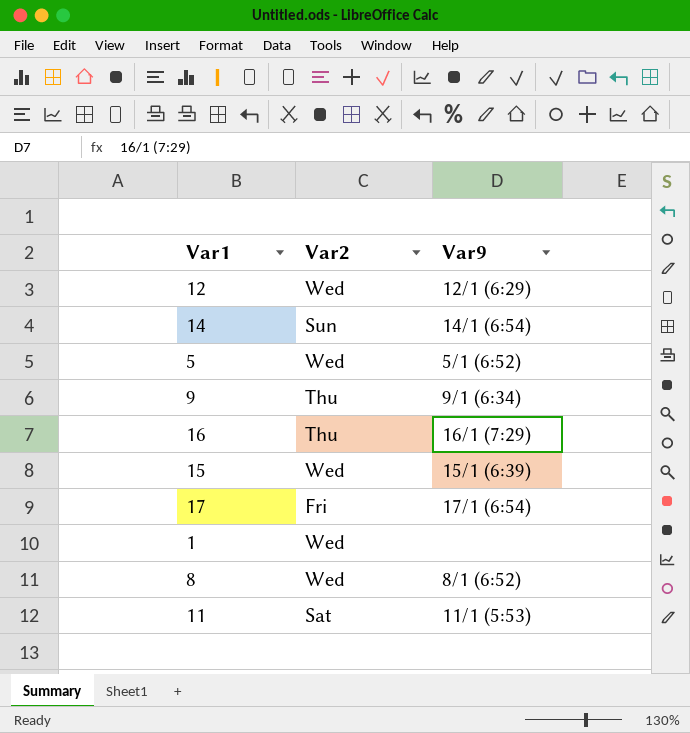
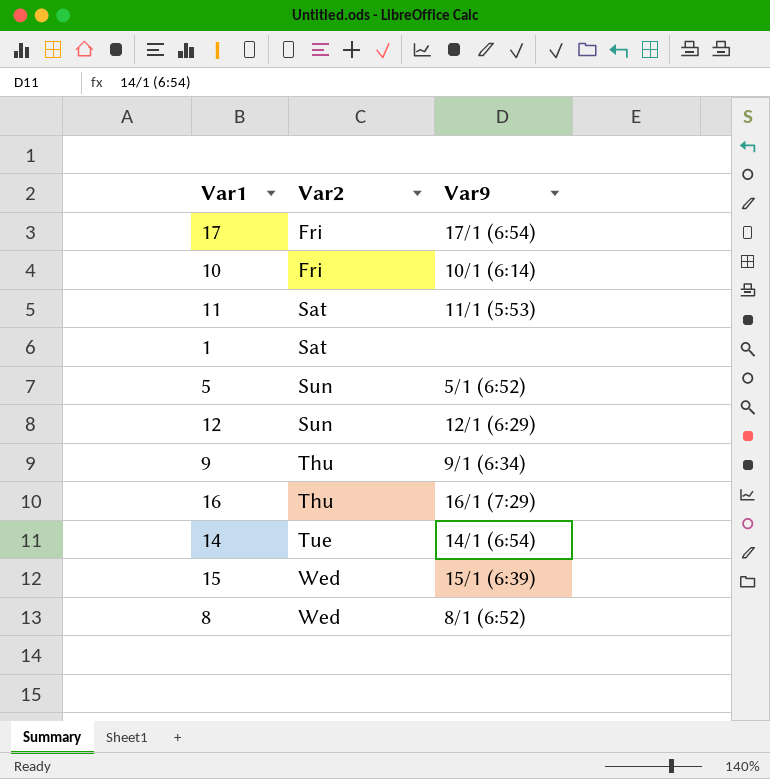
row order: none -> Var2 ascending
row 10: none -> Fri | 10/1 (6:14)
1 | Var2: Wed -> Sat
5 | Var2: Wed -> Sun
12 | Var2: Wed -> Sun
14 | Var2: Sun -> Tue

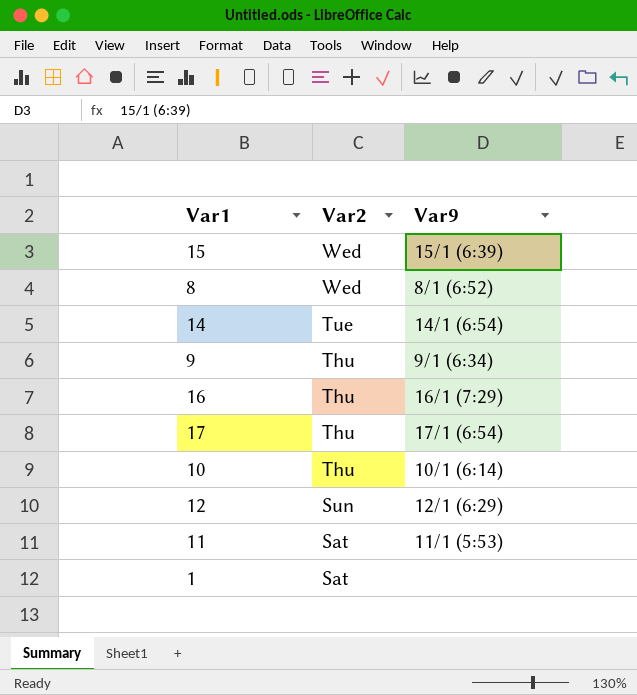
row order: Var2 ascending -> Var2 descending
row 5: Sun | 5/1 (6:52) -> none
17 | Var2: Fri -> Thu
10 | Var2: Fri -> Thu

